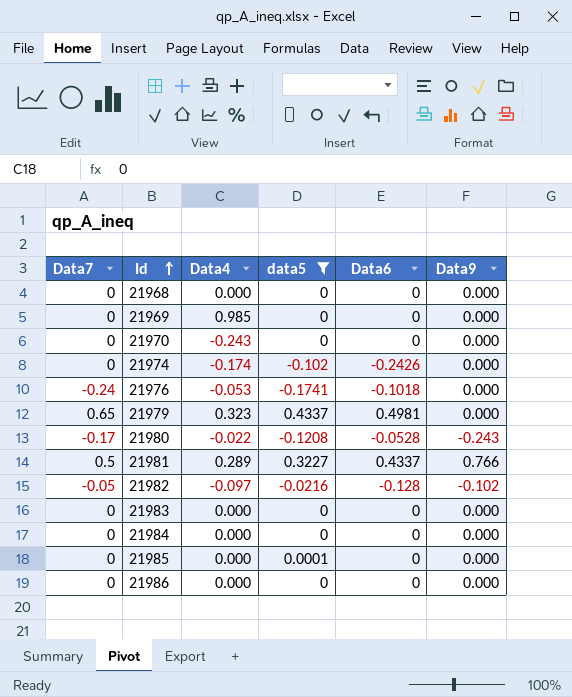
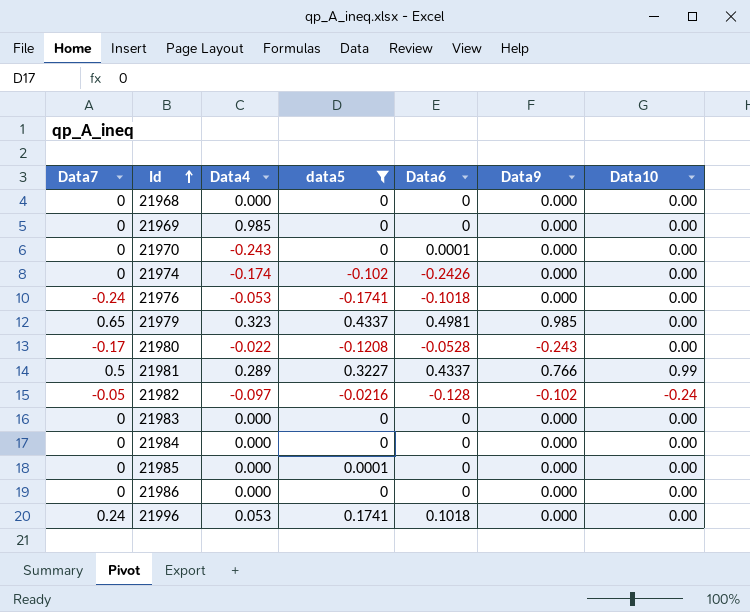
column Data10 | position: none -> 7
21970 | Data6: 0 -> 0.0001
21979 | Data9: 0.000 -> 0.985
row 21996: none -> 0.24 | 0.053 | 0.1741 | 0.1018 | 0.000 | 0.00

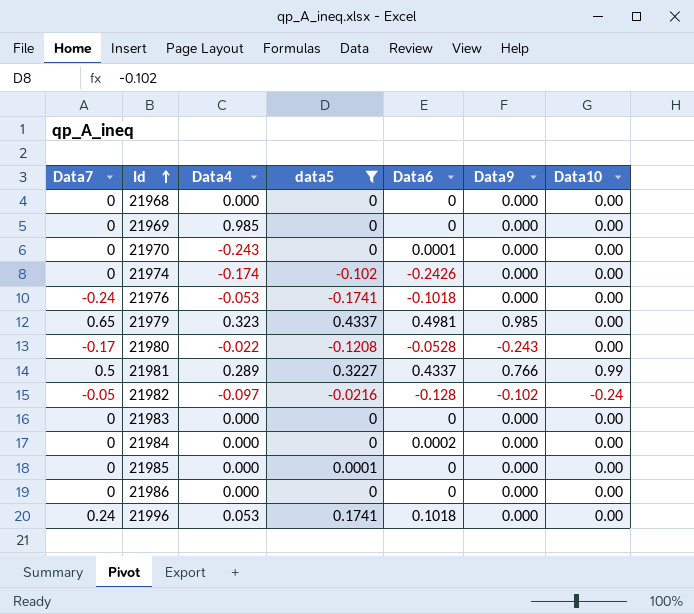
21984 | Data6: 0 -> 0.0002

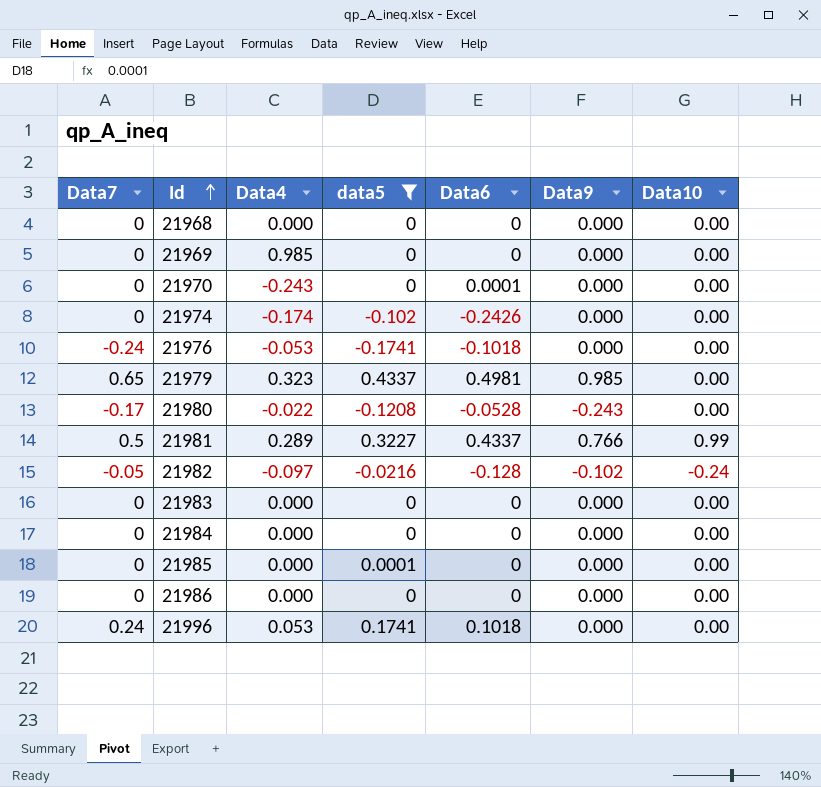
21984 | Data6: 0.0002 -> 0

